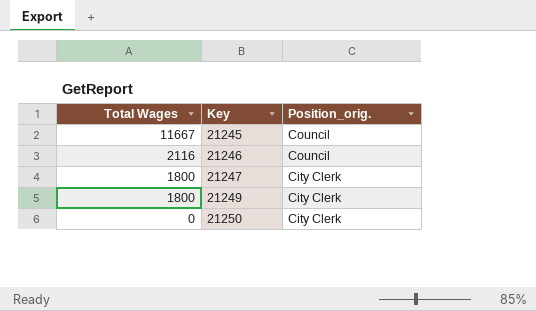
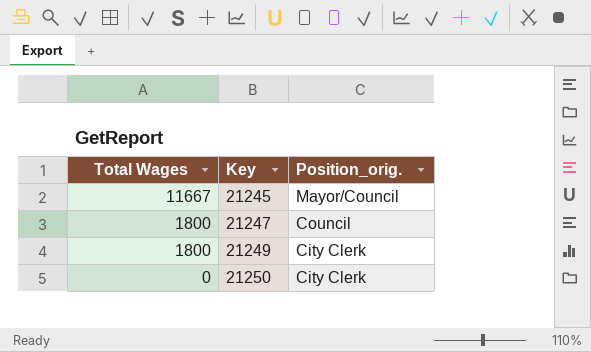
row 21246: 2116 | Council -> none
21245 | Position_orig.: Council -> Mayor/Council
21247 | Position_orig.: City Clerk -> Council

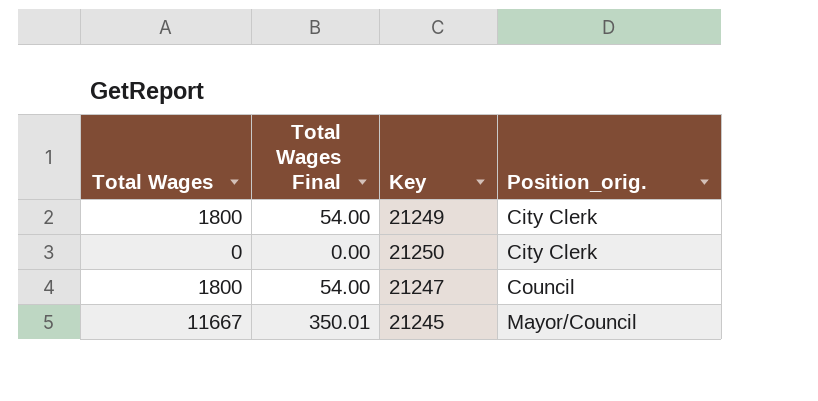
row order: Total Wages descending -> Position_orig. ascending
column Total Wages Final | formula: none -> [Total Wages] * 0.03

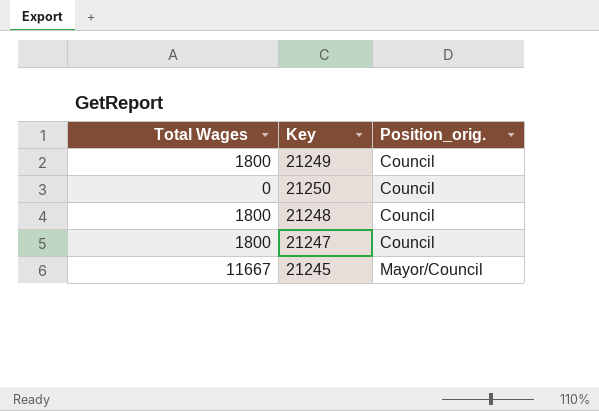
column Total Wages Final | formula: [Total Wages] * 0.03 -> none
21249 | Position_orig.: City Clerk -> Council
21250 | Position_orig.: City Clerk -> Council
row 21248: none -> 1800 | Council

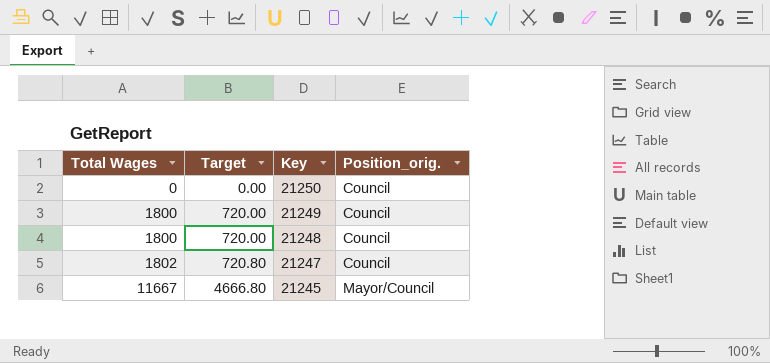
row order: Position_orig. ascending -> Total Wages ascending
column Target | formula: none -> [Total Wages] * 0.4
21247 | Total Wages: 1800 -> 1802

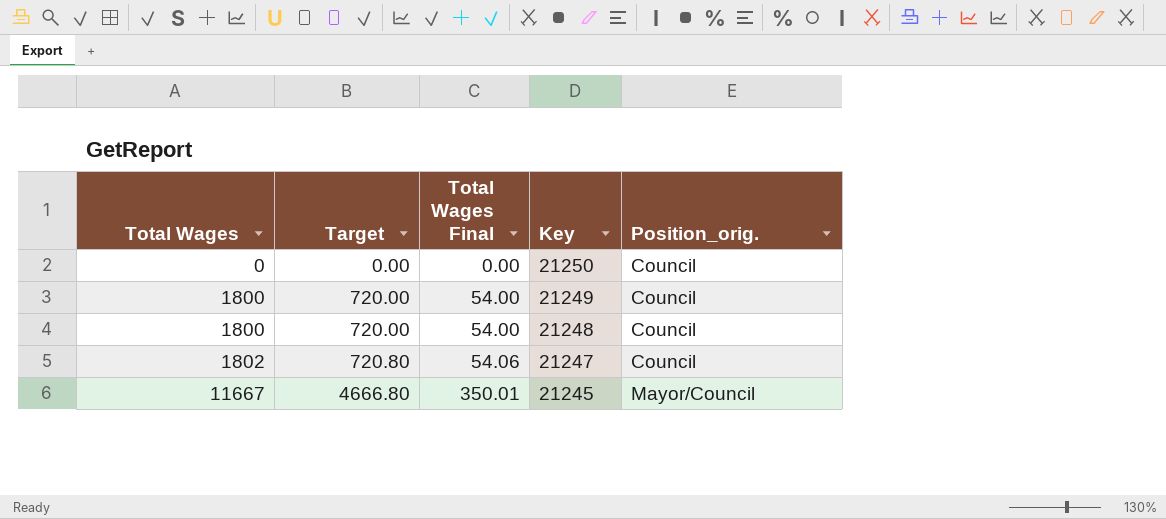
column Total Wages Final | formula: none -> [Total Wages] * 0.03

